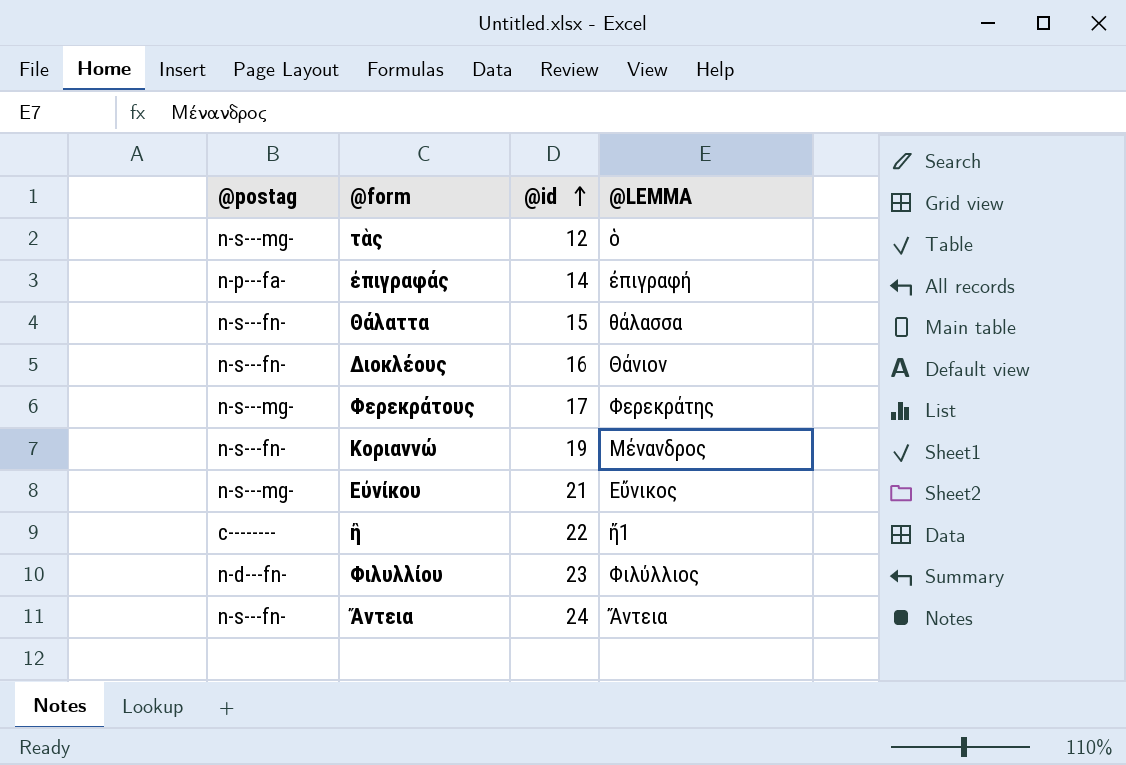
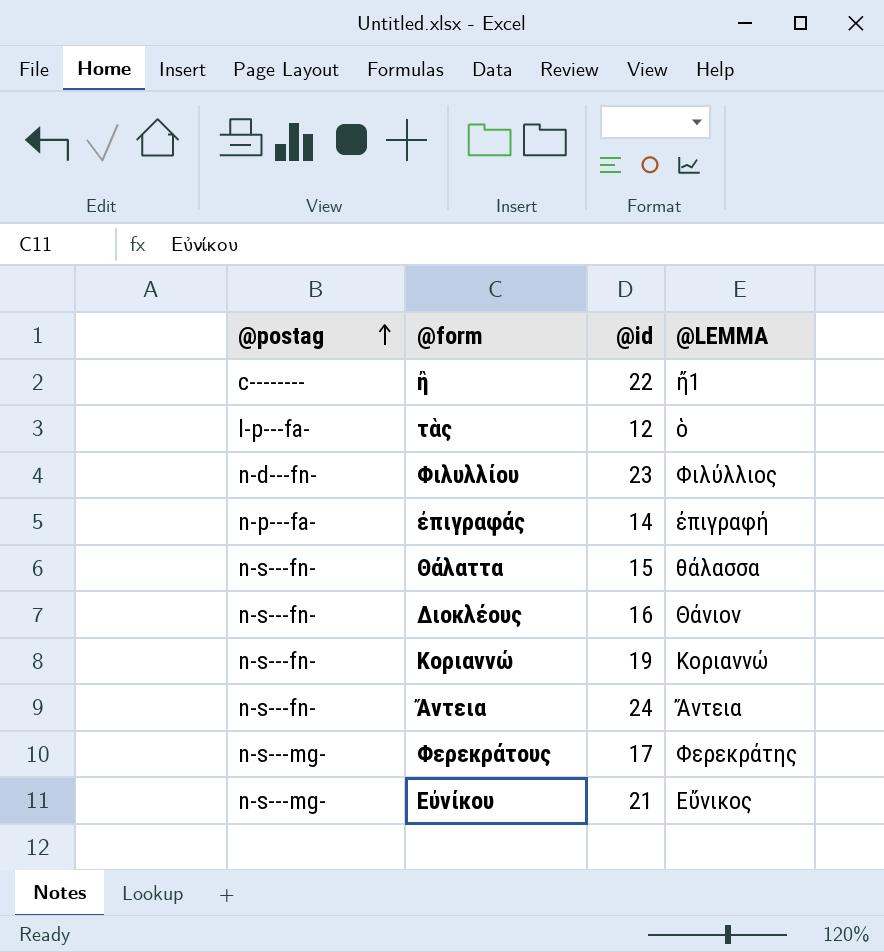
row order: @id ascending -> @postag ascending
τὰς | @postag: n-s---mg- -> l-p---fa-
Κοριαννώ | @LEMMA: Μένανδρος -> Κοριαννώ

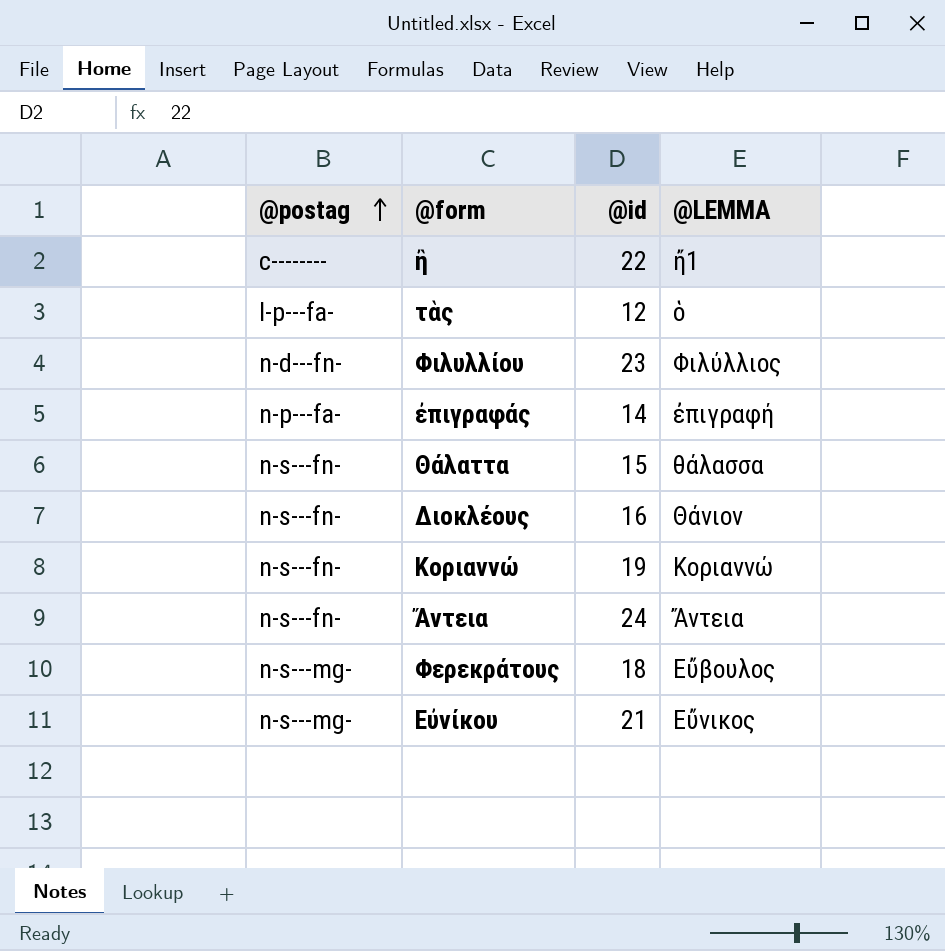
Φερεκράτους | @id: 17 -> 18
Φερεκράτους | @LEMMA: Φερεκράτης -> Εὔβουλος

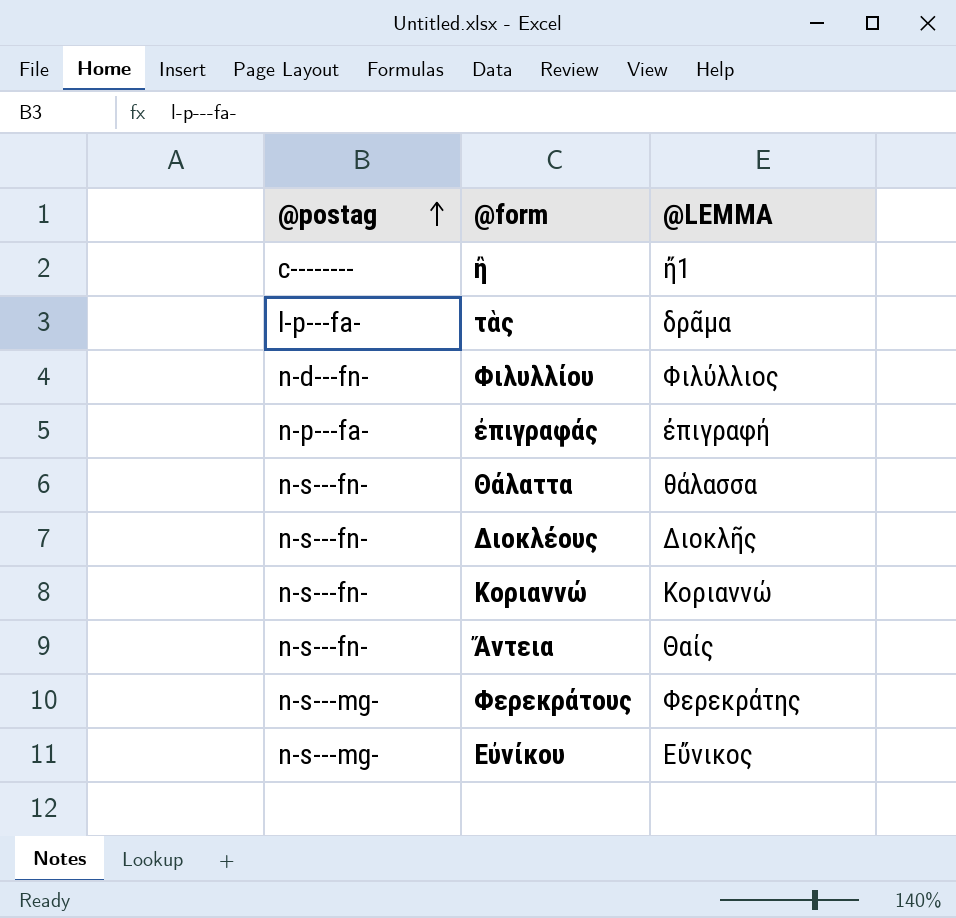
column @id | position: 3 -> none
τὰς | @LEMMA: ὁ -> δρᾶμα
Διοκλέους | @LEMMA: Θάνιον -> Διοκλῆς
Ἄντεια | @LEMMA: Ἄντεια -> Θαίς
Φερεκράτους | @LEMMA: Εὔβουλος -> Φερεκράτης

